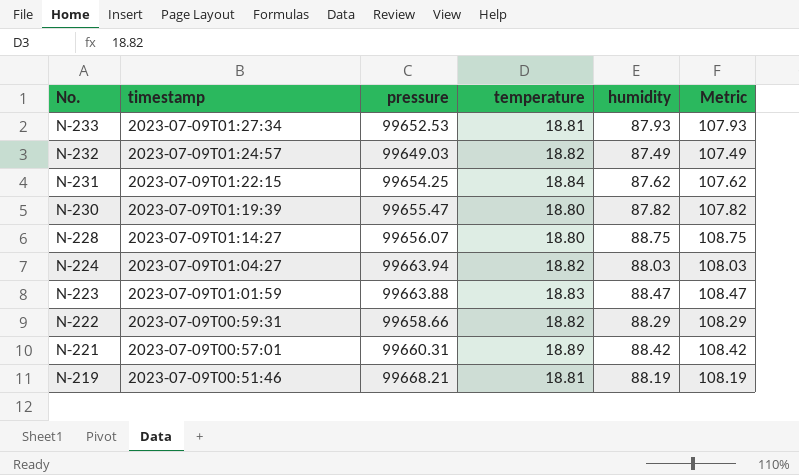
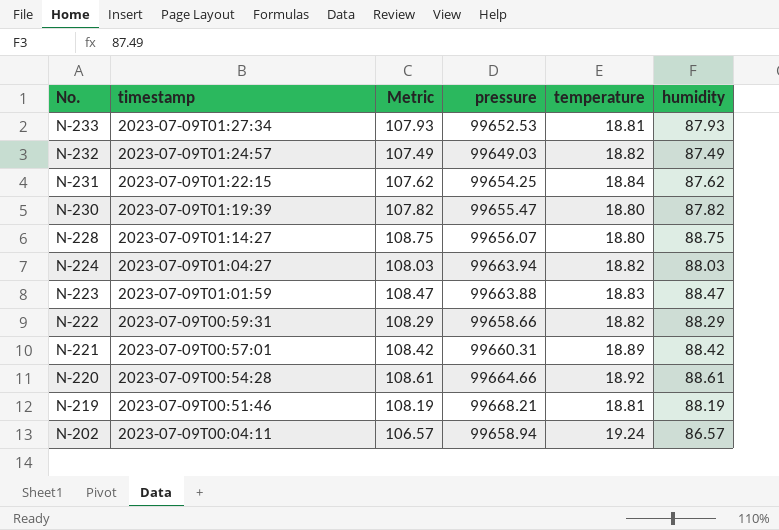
column Metric | position: 6 -> 3
row N-220: none -> 2023-07-09T00:54:28 | 108.61 | 99664.66 | 18.92 | 88.61
row N-202: none -> 2023-07-09T00:04:11 | 106.57 | 99658.94 | 19.24 | 86.57

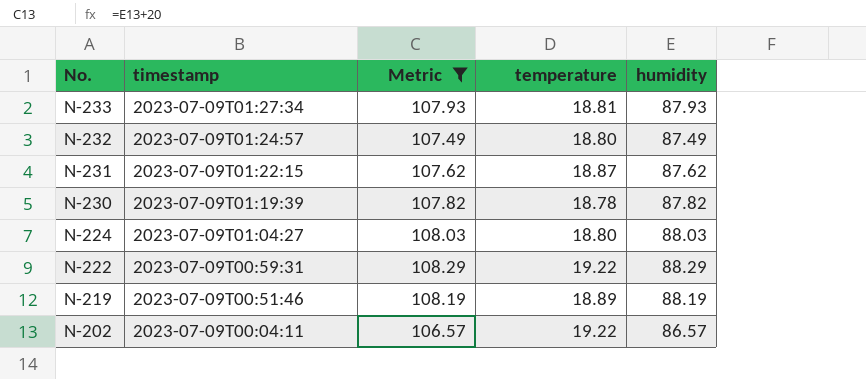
filter: none -> Metric <= 108.29
column pressure | position: 4 -> none
N-232 | temperature: 18.82 -> 18.80
N-231 | temperature: 18.84 -> 18.87
N-230 | temperature: 18.80 -> 18.78
N-224 | temperature: 18.82 -> 18.80
N-222 | temperature: 18.82 -> 19.22
N-219 | temperature: 18.81 -> 18.89
N-202 | temperature: 19.24 -> 19.22

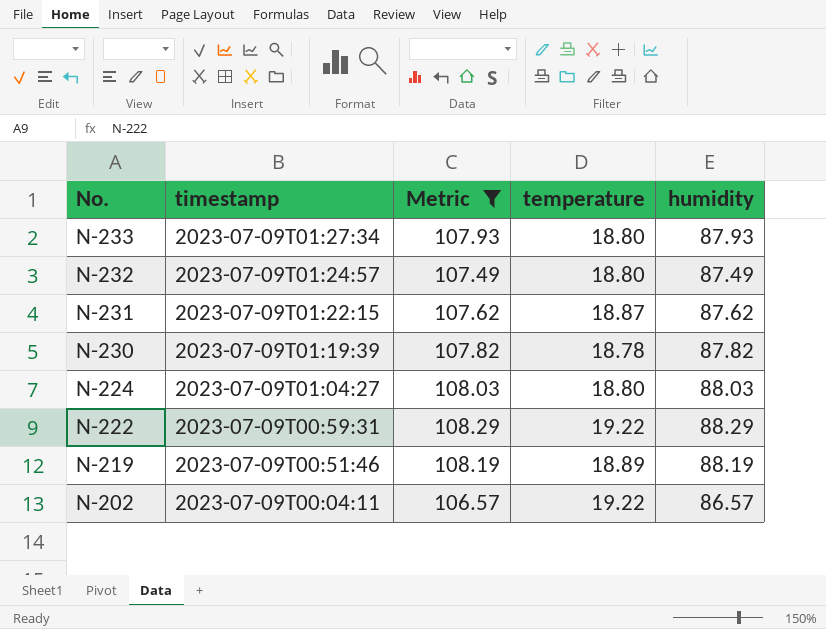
N-233 | temperature: 18.81 -> 18.80

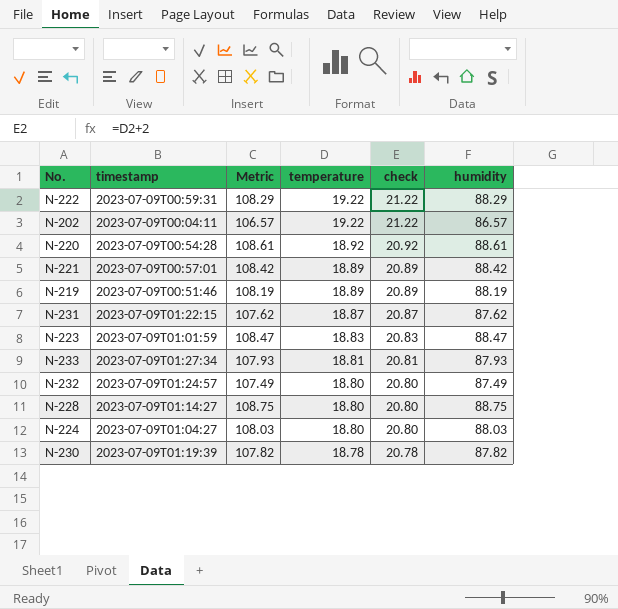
filter: Metric <= 108.29 -> none
row order: No. descending -> temperature descending
column check | formula: none -> [temperature] + 2
N-233 | temperature: 18.80 -> 18.81

